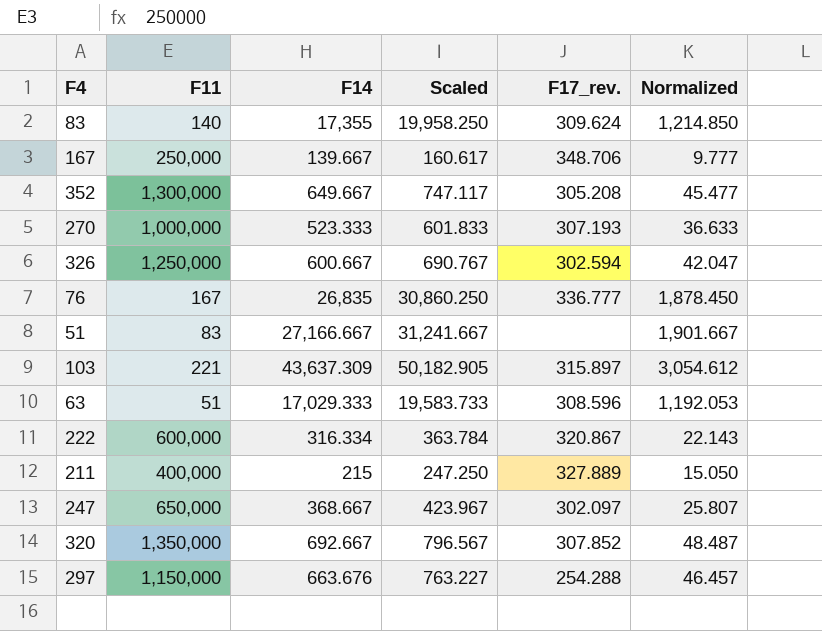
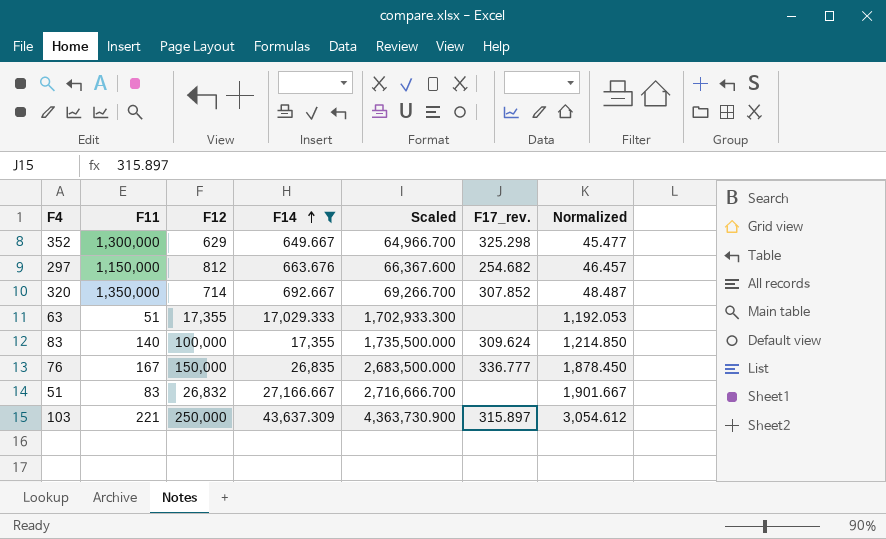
filter: none -> F14 >= 649.667
row order: none -> F14 ascending
column F12 | position: none -> 3
column Scaled | formula: [F14] * 1.15 -> [F14] * 100
352 | F17_rev.: 305.208 -> 325.298
297 | F17_rev.: 254.288 -> 254.682
63 | F17_rev.: 308.596 -> none

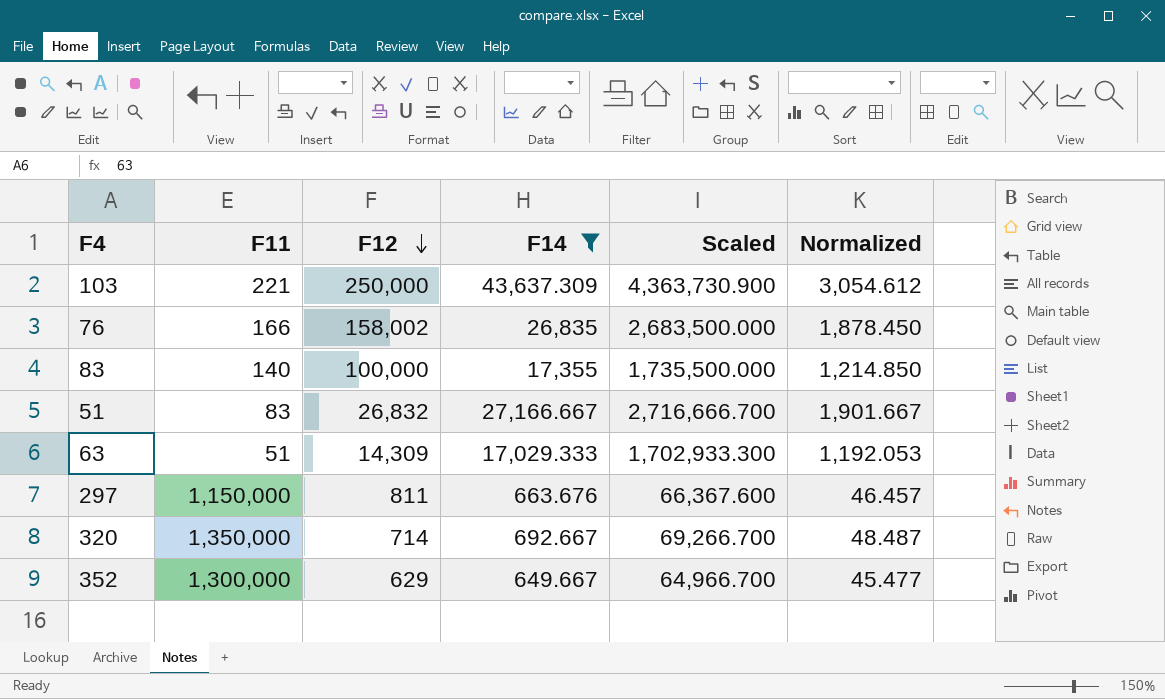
row order: F14 ascending -> F12 descending
column F17_rev. | position: 6 -> none
76 | F11: 167 -> 166
76 | F12: 150,000 -> 158,002
63 | F12: 17,355 -> 14,309
297 | F12: 812 -> 811

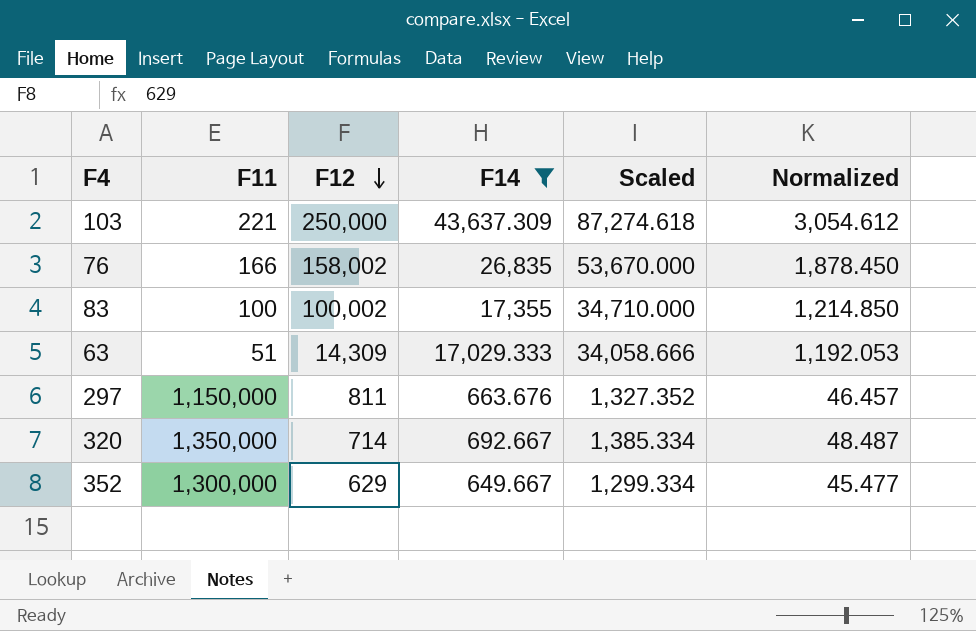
column Scaled | formula: [F14] * 100 -> [F14] * 2
row 51: 83 | 26,832 | 27,166.667 | 2,716,666.700 | 1,901.667 -> none
83 | F11: 140 -> 100
83 | F12: 100,000 -> 100,002

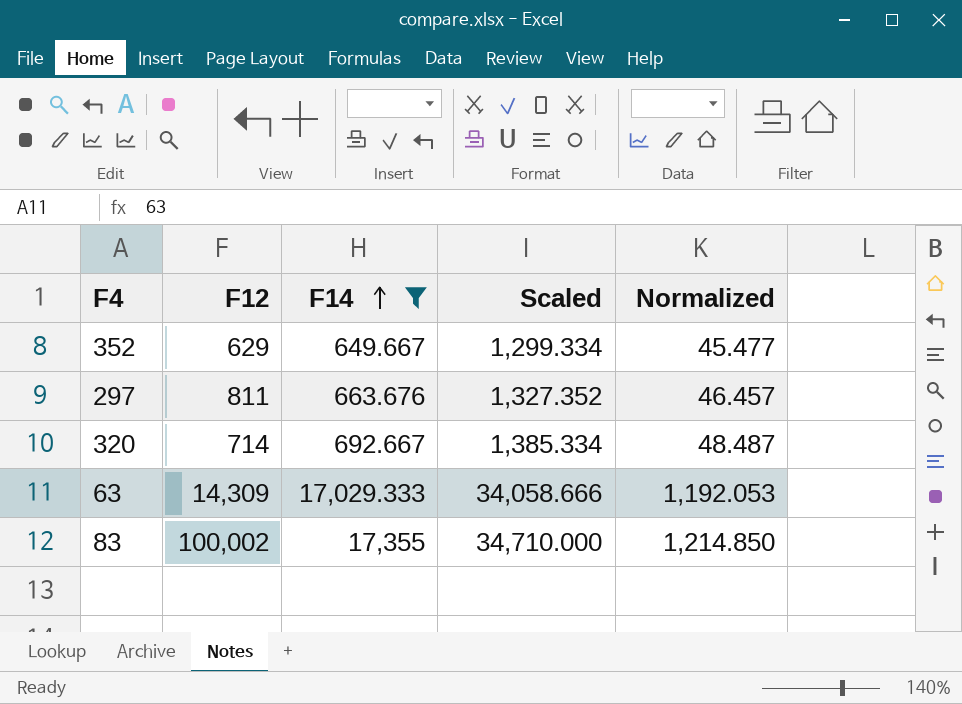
row order: F12 descending -> F14 ascending
column F11 | position: 2 -> none
row 103: 221 | 250,000 | 43,637.309 | 87,274.618 | 3,054.612 -> none
row 76: 166 | 158,002 | 26,835 | 53,670.000 | 1,878.450 -> none

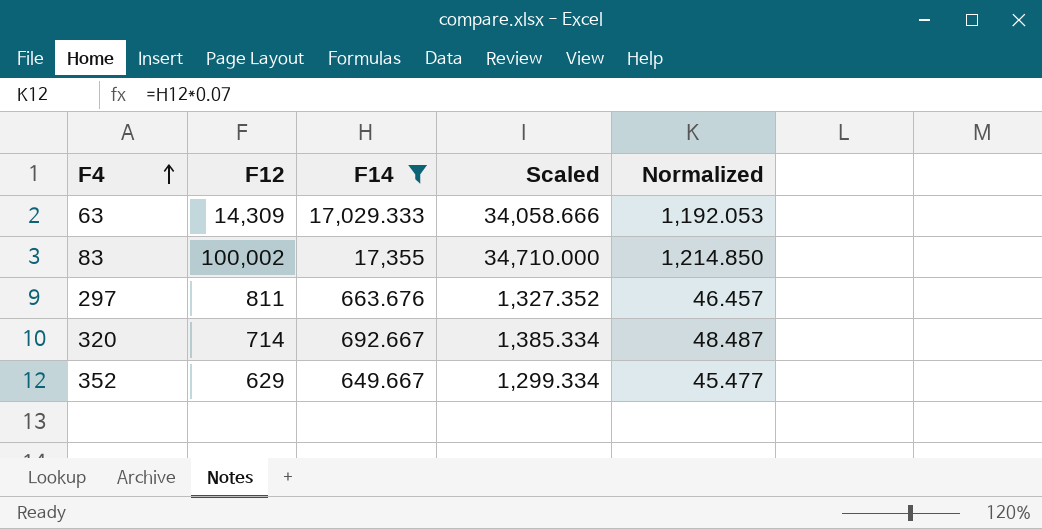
row order: F14 ascending -> F4 ascending

